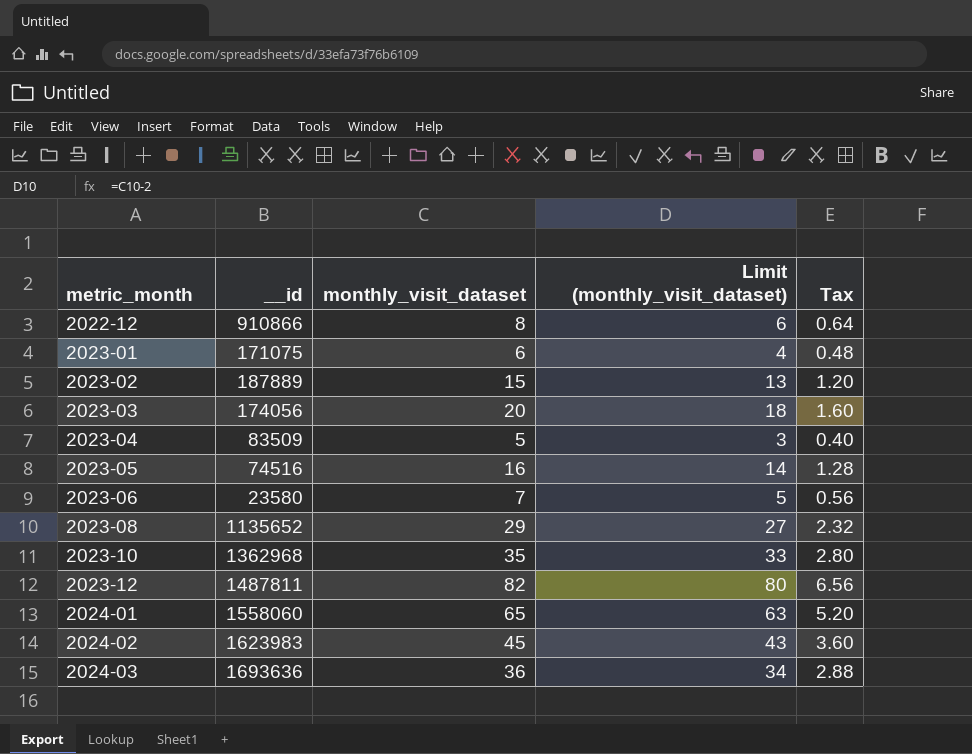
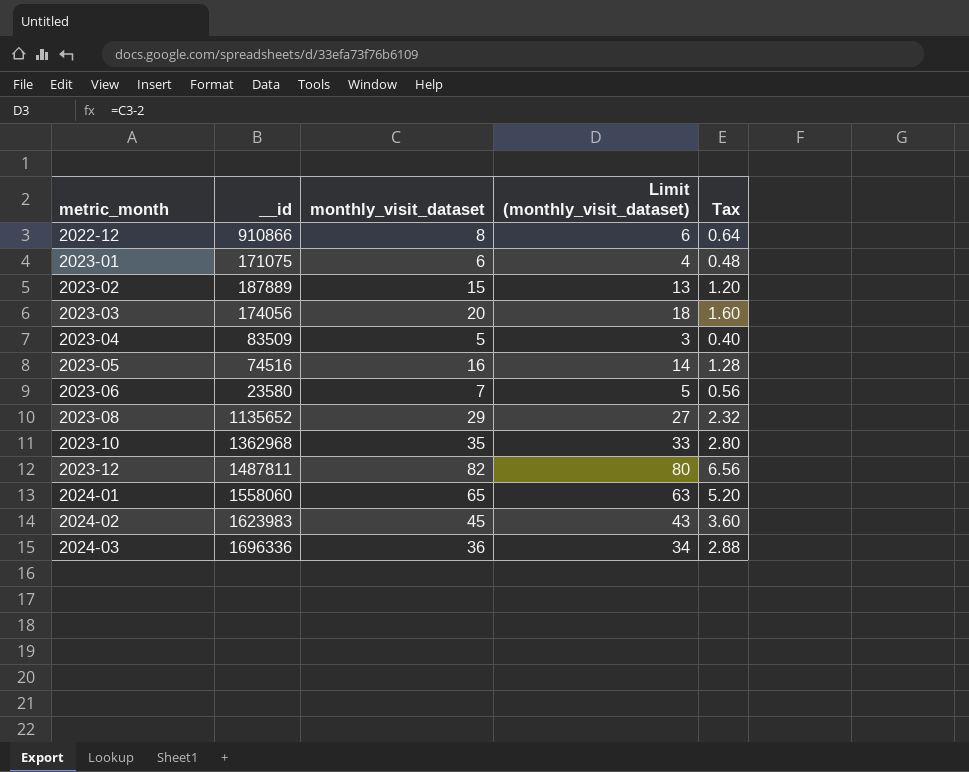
2024-03 | __id: 1693636 -> 1696336

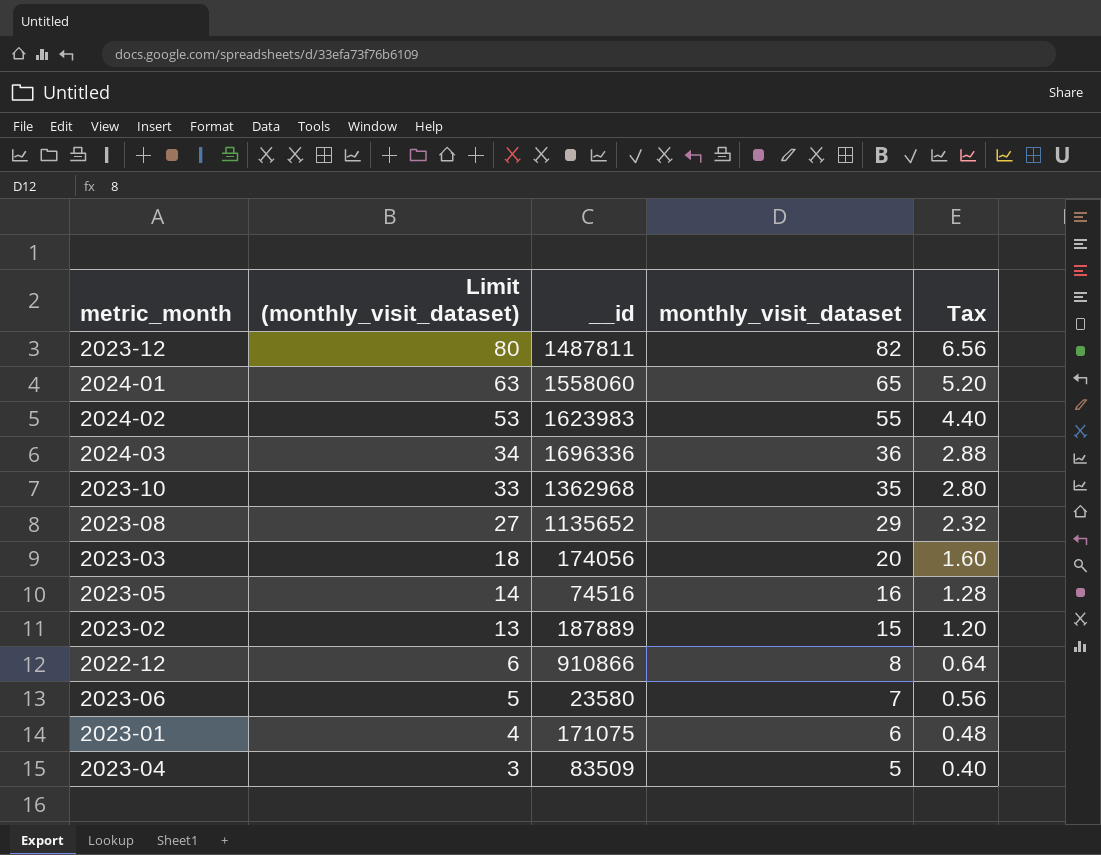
row order: metric_month ascending -> Limit (monthly_visit_dataset) descending
column Limit (monthly_visit_dataset) | position: 4 -> 2
2024-02 | Limit (monthly_visit_dataset): 43 -> 53
2024-02 | monthly_visit_dataset: 45 -> 55
2024-02 | Tax: 3.60 -> 4.40

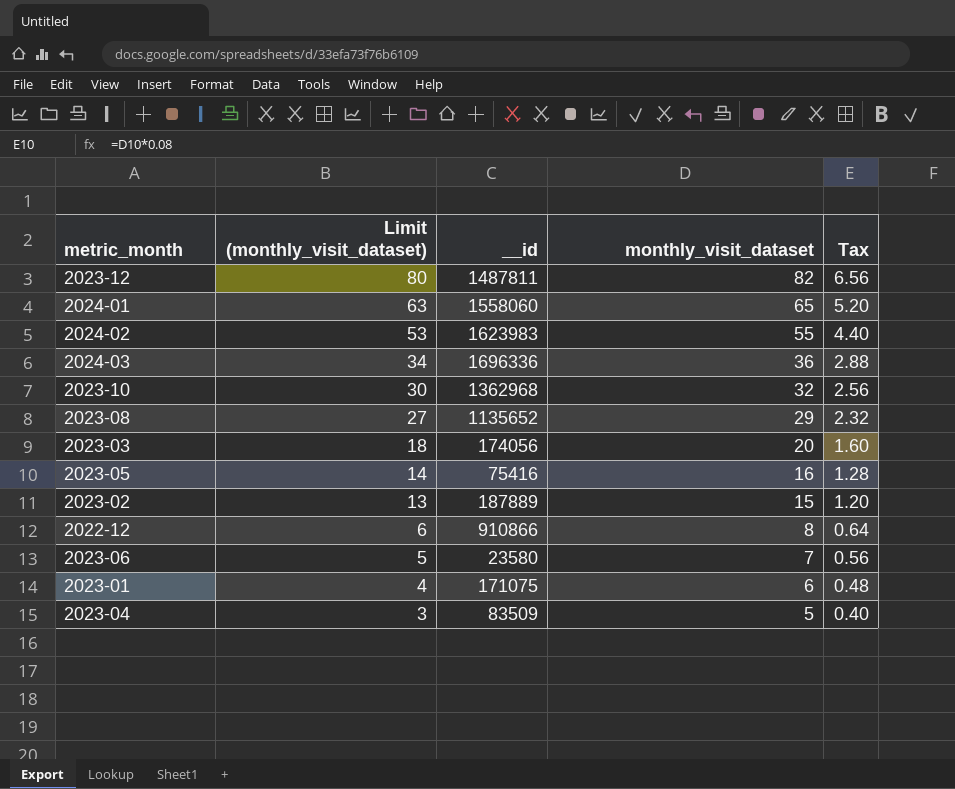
2023-10 | Limit (monthly_visit_dataset): 33 -> 30
2023-10 | monthly_visit_dataset: 35 -> 32
2023-10 | Tax: 2.80 -> 2.56
2023-05 | __id: 74516 -> 75416

